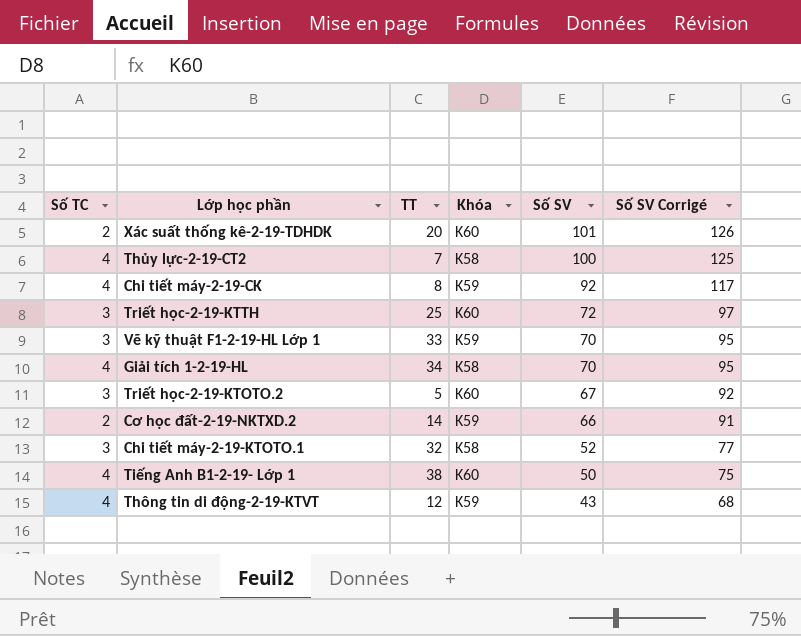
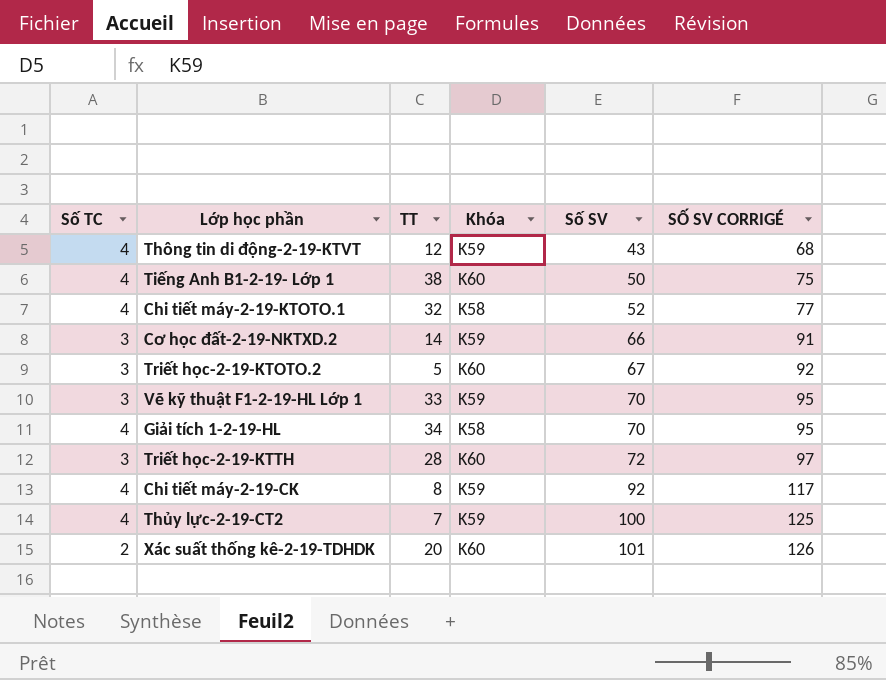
row order: Số SV descending -> Số SV ascending
column name: Số SV Corrigé -> SỐ SV CORRIGÉ
Chi tiết máy-2-19-KTOTO.1 | Số TC: 3 -> 4
Cơ học đất-2-19-NKTXD.2 | Số TC: 2 -> 3
Triết học-2-19-KTTH | TT: 25 -> 28
Thủy lực-2-19-CT2 | Khóa: K58 -> K59

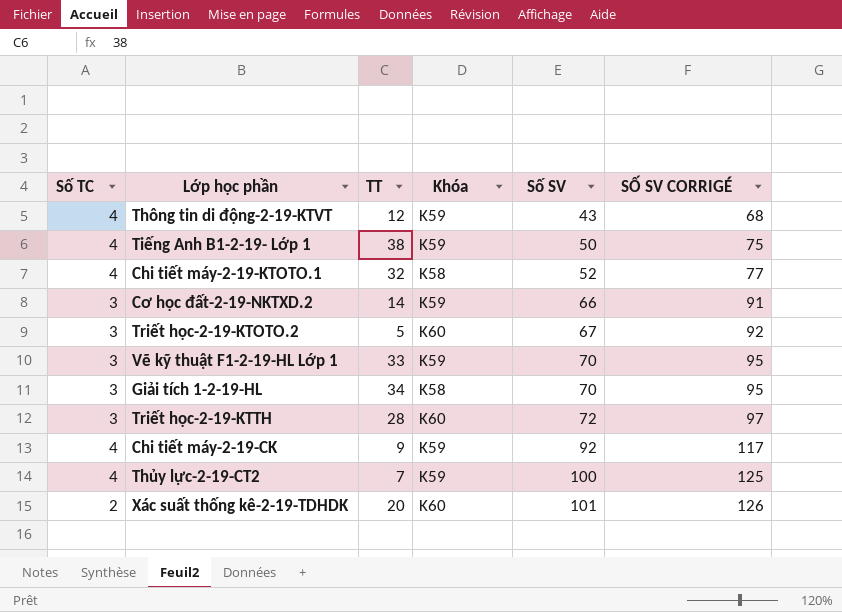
Tiếng Anh B1-2-19- Lớp 1 | Khóa: K60 -> K59
Giải tích 1-2-19-HL | Số TC: 4 -> 3
Chi tiết máy-2-19-CK | TT: 8 -> 9

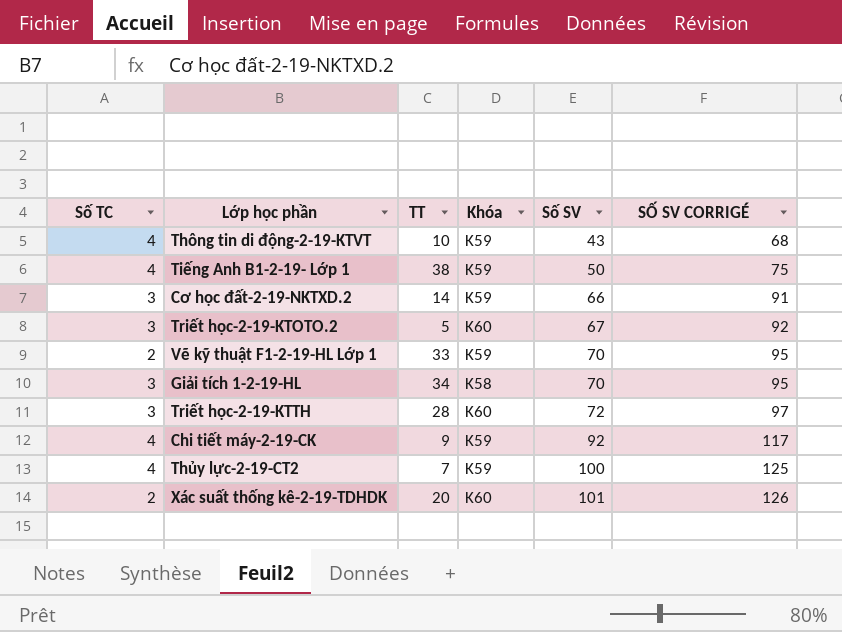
row Chi tiết máy-2-19-KTOTO.1: 4 | 32 | K58 | 52 | 77 -> none
Thông tin di động-2-19-KTVT | TT: 12 -> 10
Vẽ kỹ thuật F1-2-19-HL Lớp 1 | Số TC: 3 -> 2

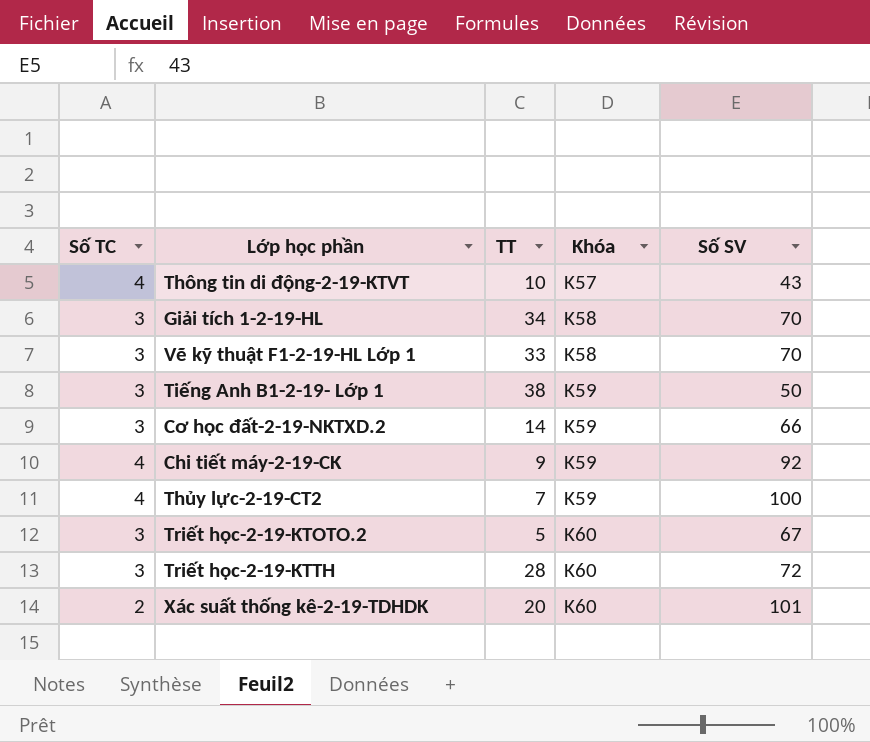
row order: Số SV ascending -> Khóa ascending
column SỐ SV CORRIGÉ | formula: [Số SV] + 25 -> none
Thông tin di động-2-19-KTVT | Khóa: K59 -> K57
Vẽ kỹ thuật F1-2-19-HL Lớp 1 | Số TC: 2 -> 3
Vẽ kỹ thuật F1-2-19-HL Lớp 1 | Khóa: K59 -> K58
Tiếng Anh B1-2-19- Lớp 1 | Số TC: 4 -> 3

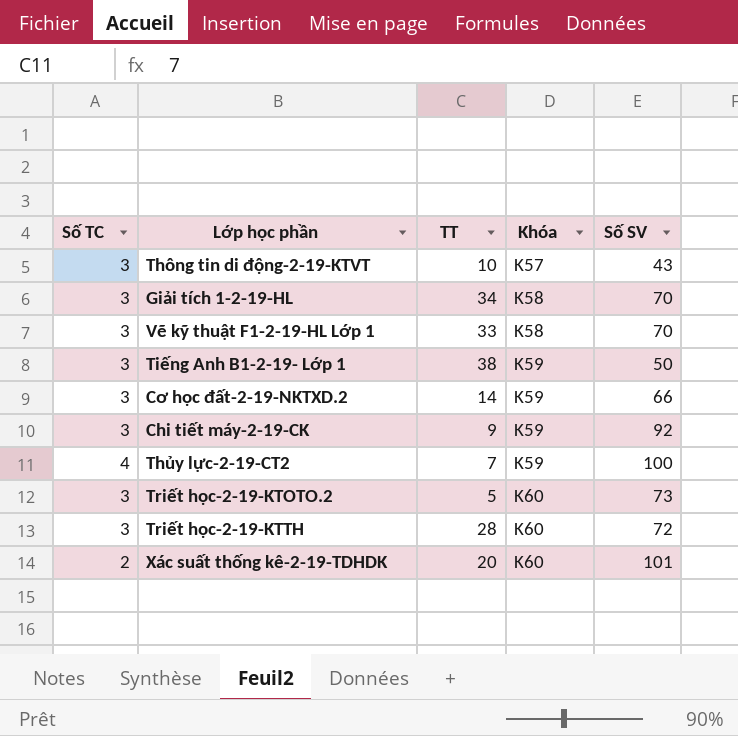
Thông tin di động-2-19-KTVT | Số TC: 4 -> 3
Chi tiết máy-2-19-CK | Số TC: 4 -> 3
Triết học-2-19-KTOTO.2 | Số SV: 67 -> 73

